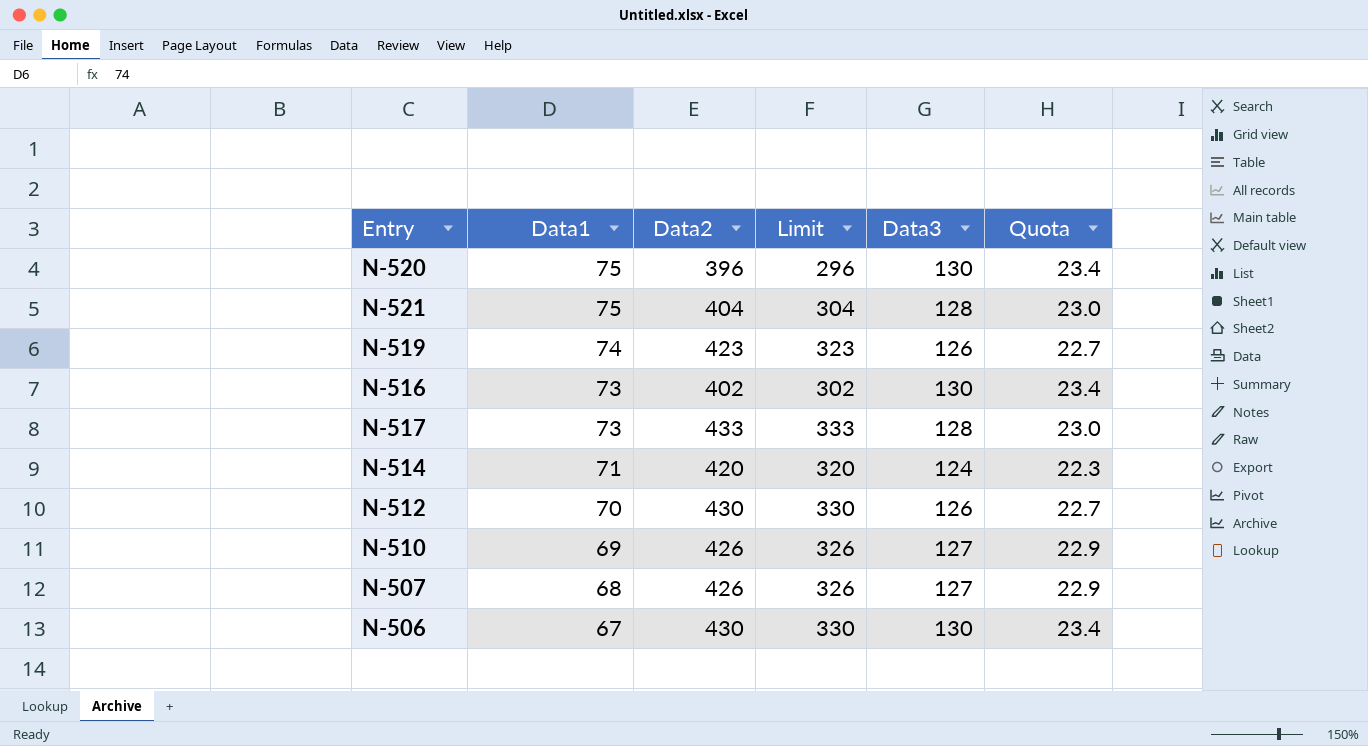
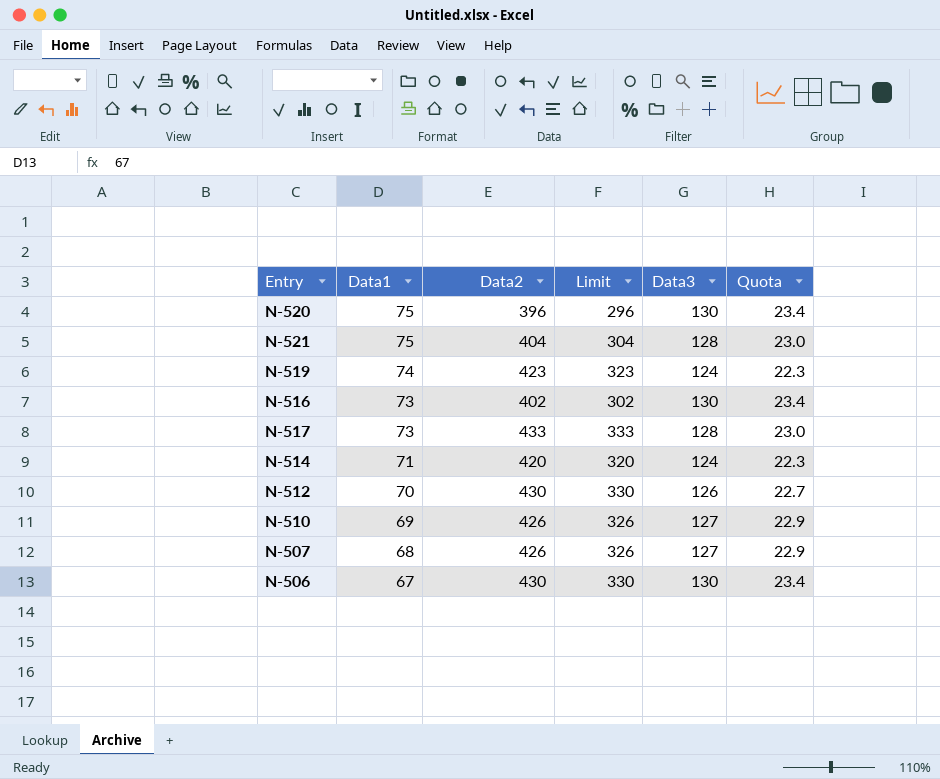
N-519 | Data3: 126 -> 124
N-519 | Quota: 22.7 -> 22.3

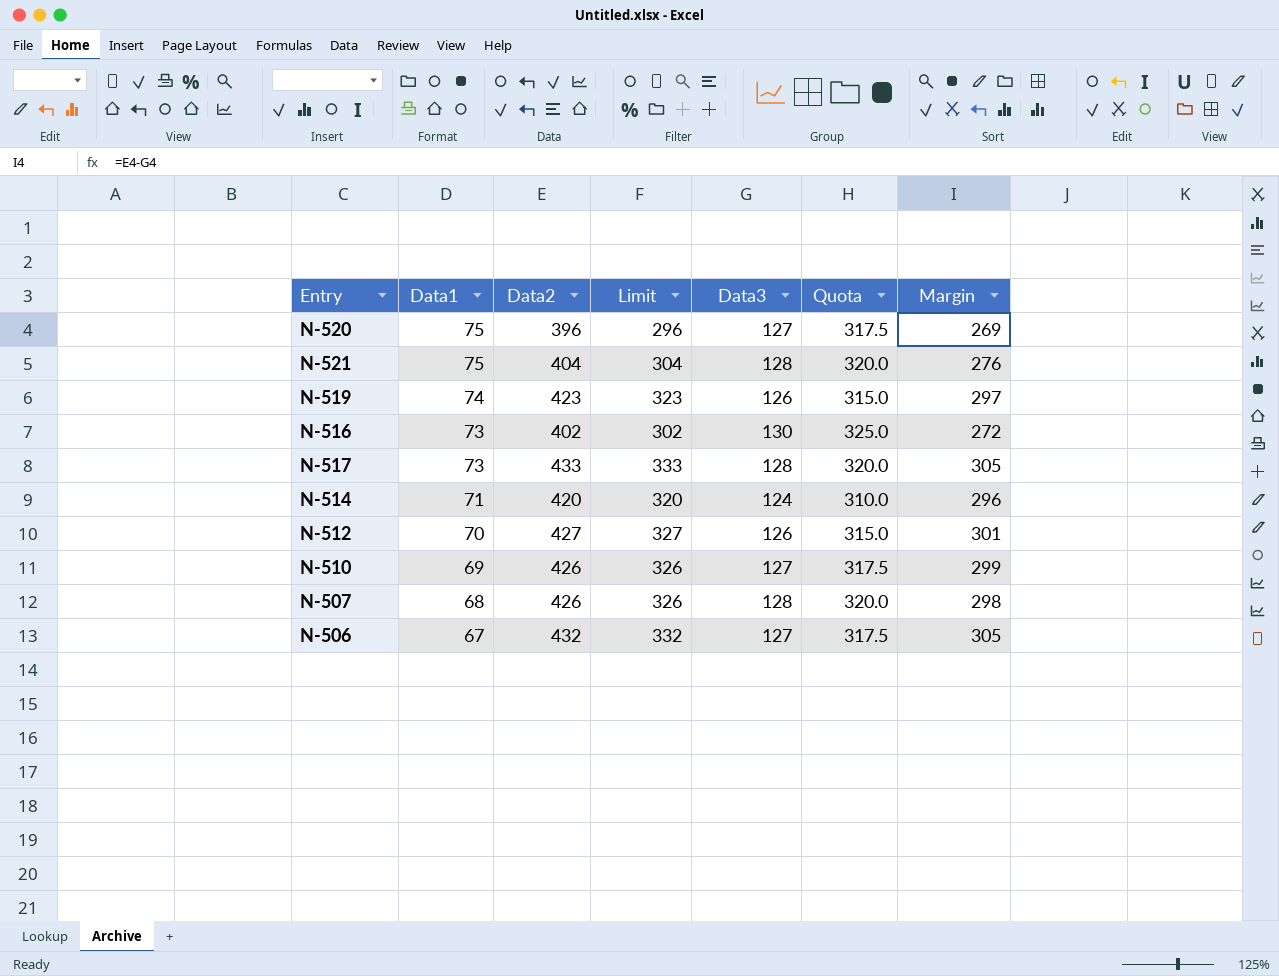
column Quota | formula: [Data3] * 0.18 -> [Data3] * 2.5
column Margin | formula: none -> [Data2] - [Data3]
N-520 | Data3: 130 -> 127
N-519 | Data3: 124 -> 126
N-512 | Data2: 430 -> 427
N-512 | Limit: 330 -> 327
N-507 | Data3: 127 -> 128
N-506 | Data2: 430 -> 432
N-506 | Limit: 330 -> 332
N-506 | Data3: 130 -> 127

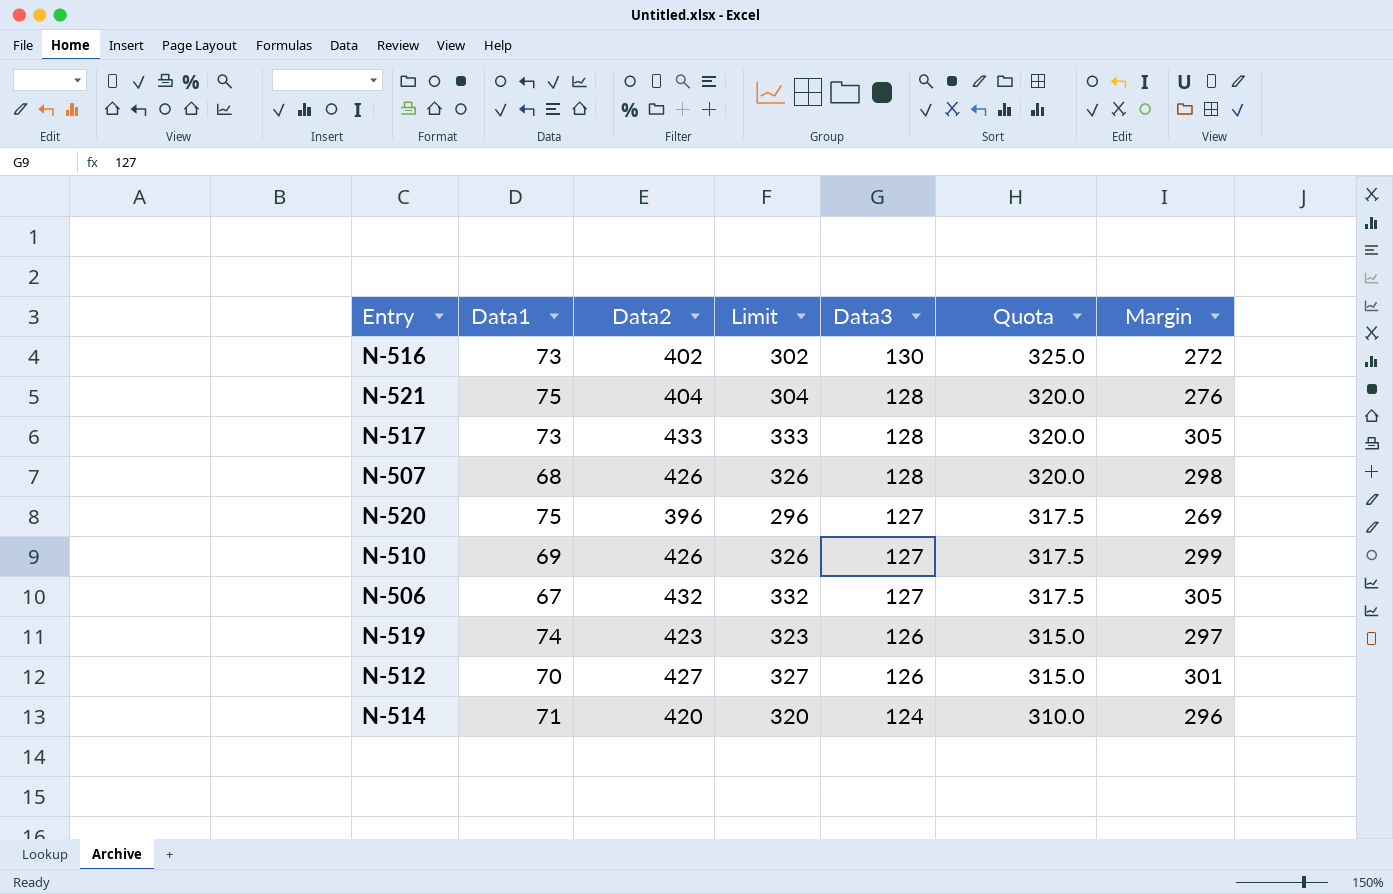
row order: Data1 descending -> Data3 descending

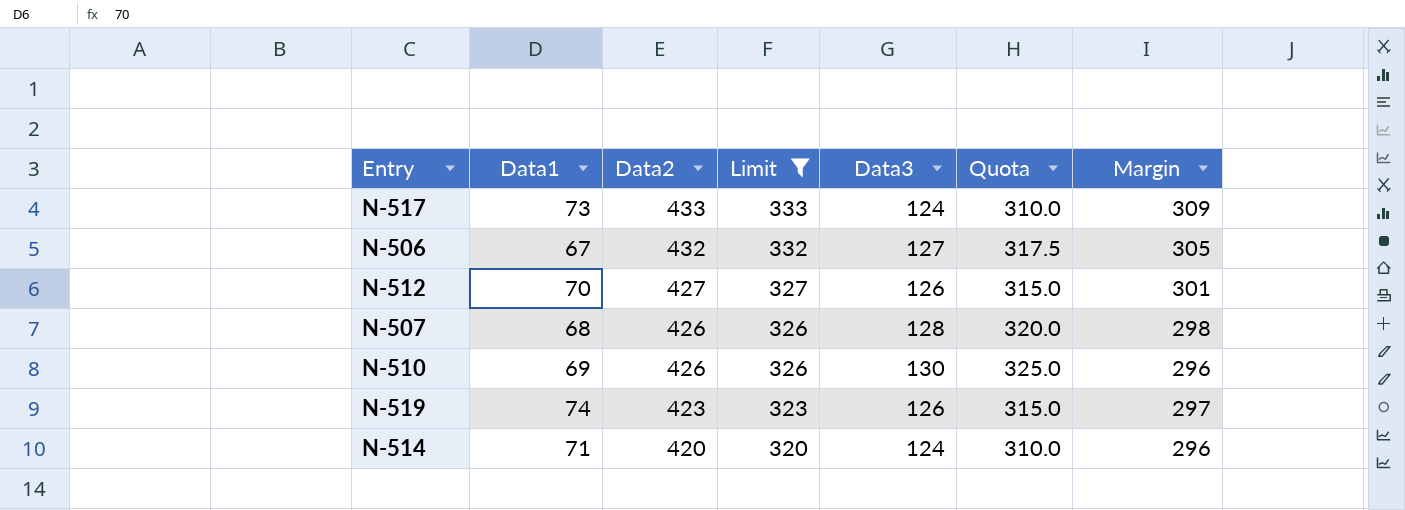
filter: none -> Limit >= 320
row order: Data3 descending -> Data2 descending
N-517 | Data3: 128 -> 124
N-517 | Quota: 320.0 -> 310.0
N-517 | Margin: 305 -> 309
N-510 | Data3: 127 -> 130
N-510 | Quota: 317.5 -> 325.0
N-510 | Margin: 299 -> 296

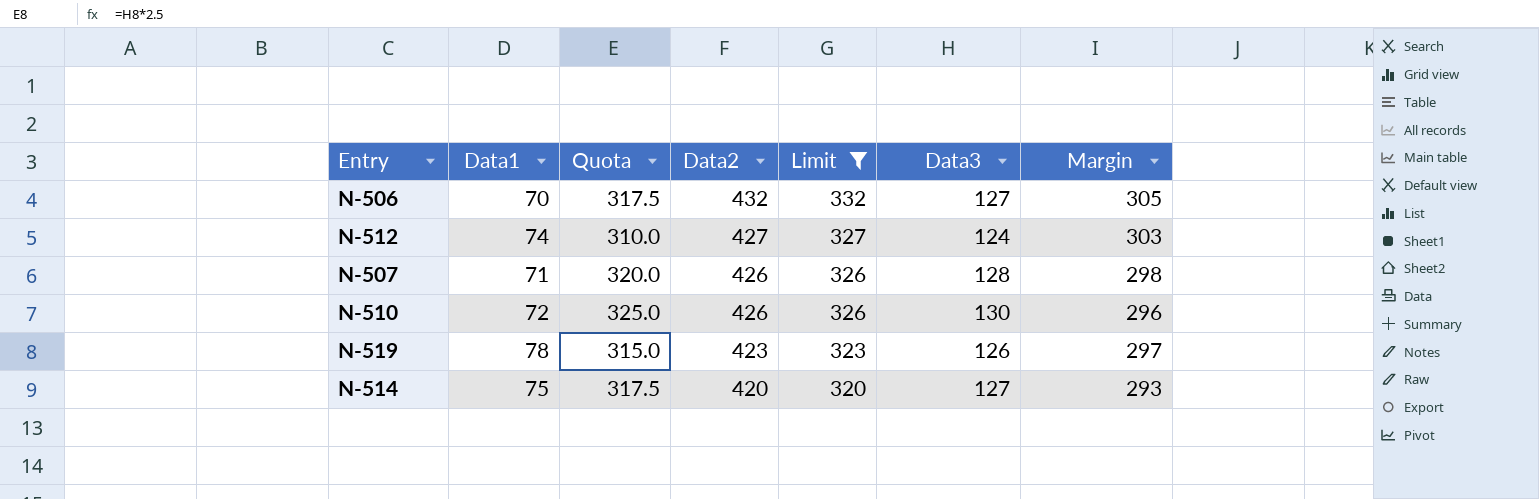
column Quota | position: 6 -> 3
row N-517: 73 | 433 | 333 | 124 | 310.0 | 309 -> none
N-506 | Data1: 67 -> 70
N-512 | Data1: 70 -> 74
N-512 | Quota: 315.0 -> 310.0
N-512 | Data3: 126 -> 124
N-512 | Margin: 301 -> 303
N-507 | Data1: 68 -> 71
N-510 | Data1: 69 -> 72
N-519 | Data1: 74 -> 78
N-514 | Data1: 71 -> 75
N-514 | Quota: 310.0 -> 317.5
N-514 | Data3: 124 -> 127
N-514 | Margin: 296 -> 293

